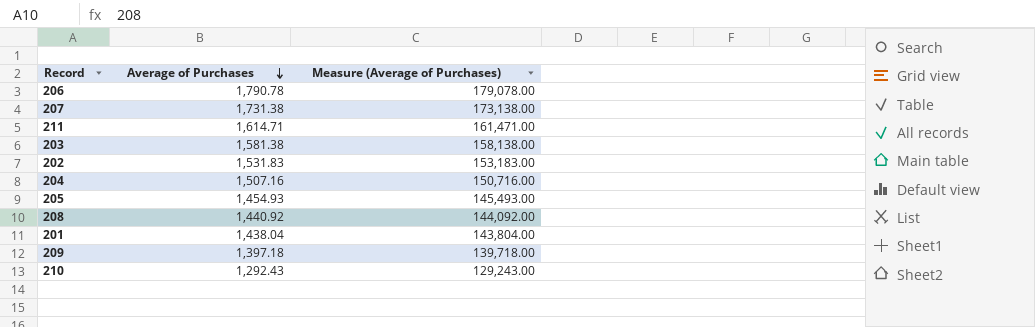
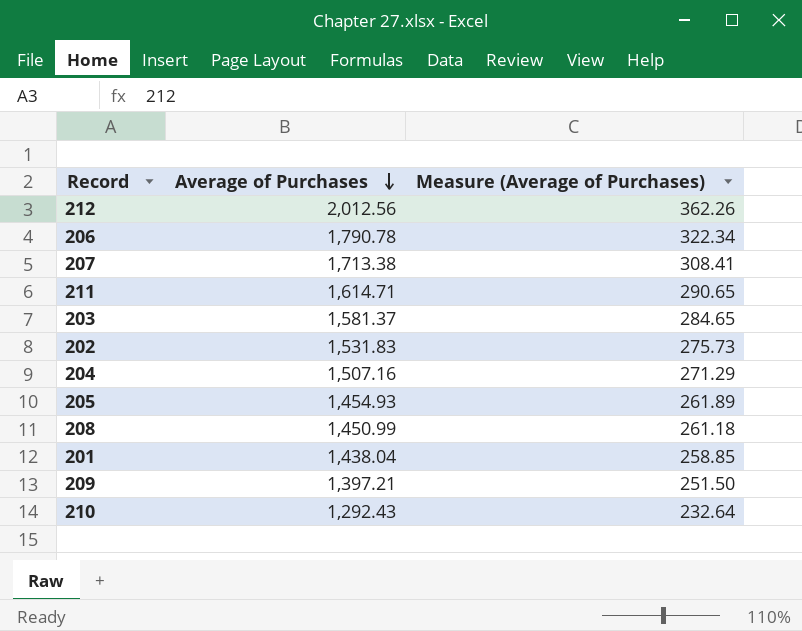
column Measure (Average of Purchases) | formula: [Average of Purchases] * 100 -> [Average of Purchases] * 0.18
row 212: none -> 2,012.56 | 362.26
207 | Average of Purchases: 1,731.38 -> 1,713.38
203 | Average of Purchases: 1,581.38 -> 1,581.37
208 | Average of Purchases: 1,440.92 -> 1,450.99
209 | Average of Purchases: 1,397.18 -> 1,397.21

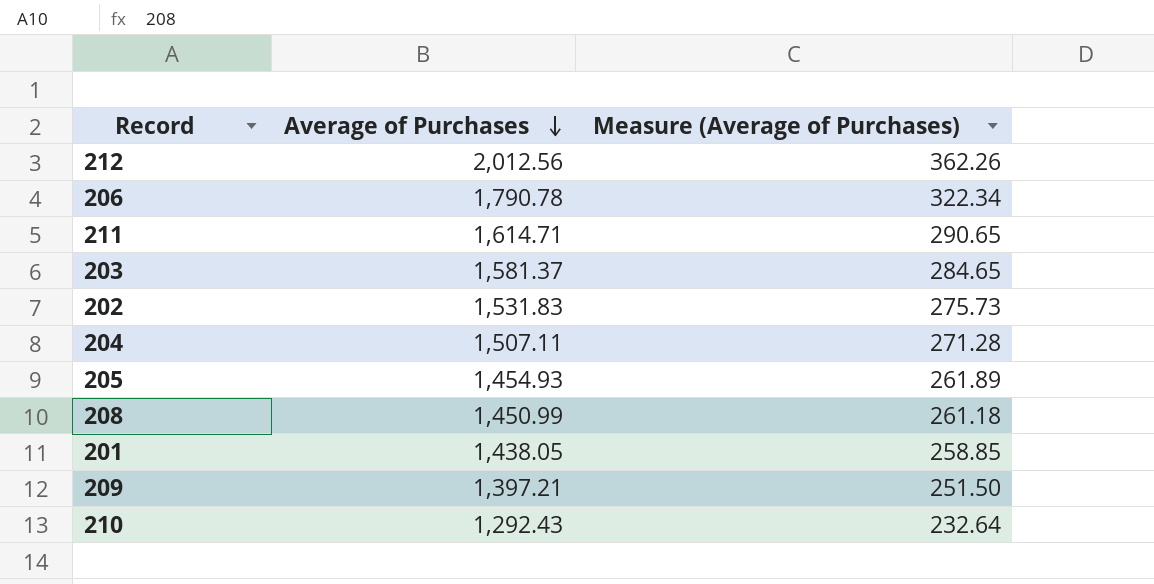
row 207: 1,713.38 | 308.41 -> none
204 | Average of Purchases: 1,507.16 -> 1,507.11
204 | Measure (Average of Purchases): 271.29 -> 271.28
201 | Average of Purchases: 1,438.04 -> 1,438.05

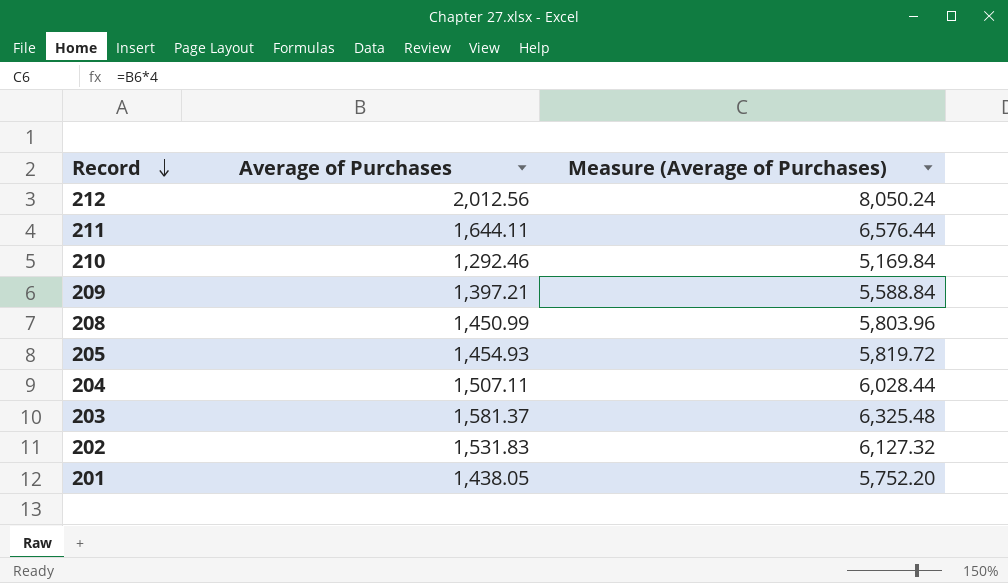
row order: Average of Purchases descending -> Record descending
column Measure (Average of Purchases) | formula: [Average of Purchases] * 0.18 -> [Average of Purchases] * 4
row 206: 1,790.78 | 322.34 -> none
211 | Average of Purchases: 1,614.71 -> 1,644.11
210 | Average of Purchases: 1,292.43 -> 1,292.46

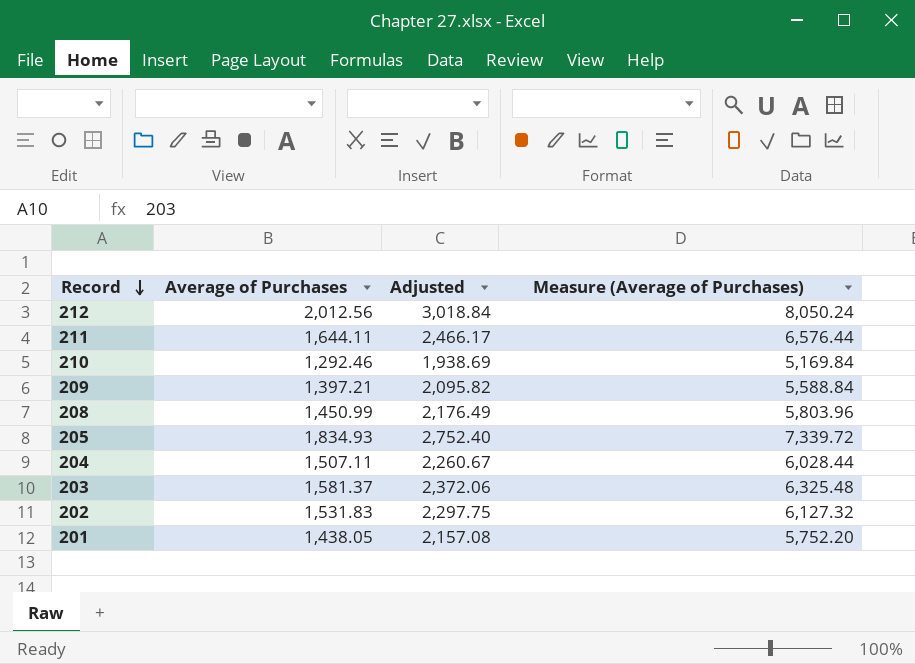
column Adjusted | formula: none -> [Average of Purchases] * 1.5
205 | Average of Purchases: 1,454.93 -> 1,834.93
205 | Measure (Average of Purchases): 5,819.72 -> 7,339.72

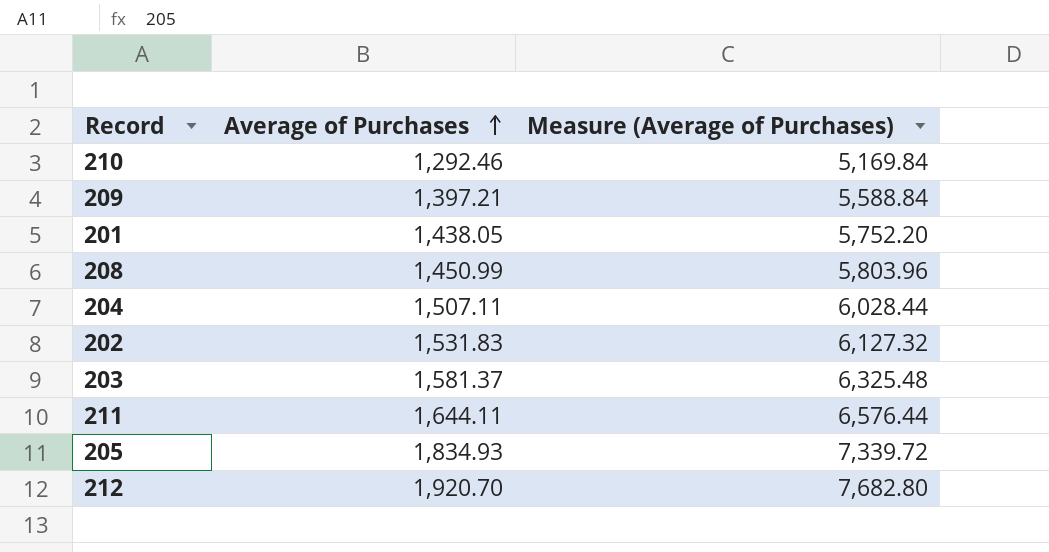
row order: Record descending -> Average of Purchases ascending
column Adjusted | formula: [Average of Purchases] * 1.5 -> none
212 | Average of Purchases: 2,012.56 -> 1,920.70
212 | Measure (Average of Purchases): 8,050.24 -> 7,682.80

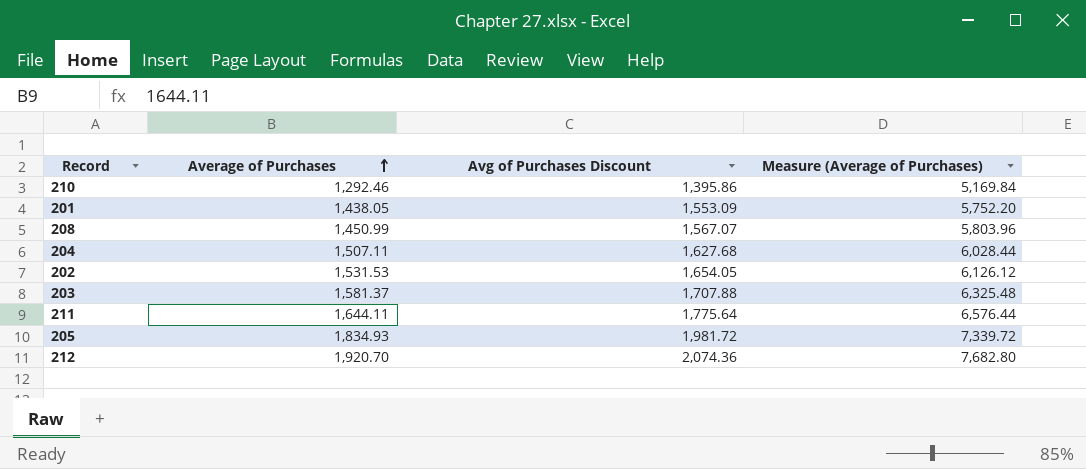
column Avg of Purchases Discount | formula: none -> [Average of Purchases] * 1.08
row 209: 1,397.21 | 5,588.84 -> none
202 | Average of Purchases: 1,531.83 -> 1,531.53
202 | Measure (Average of Purchases): 6,127.32 -> 6,126.12

